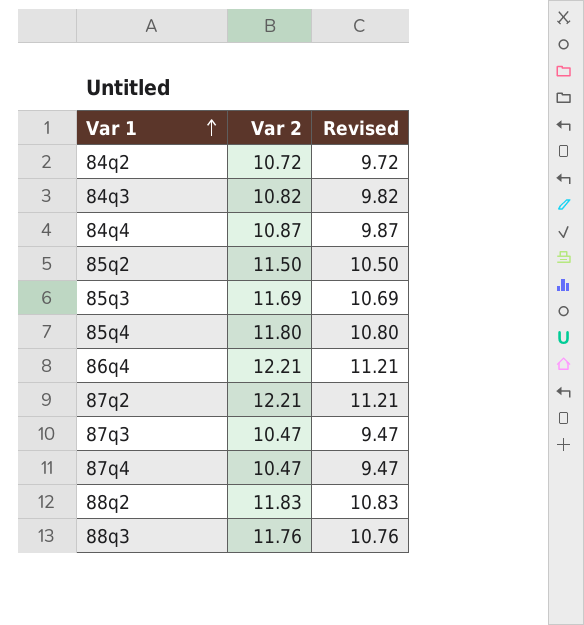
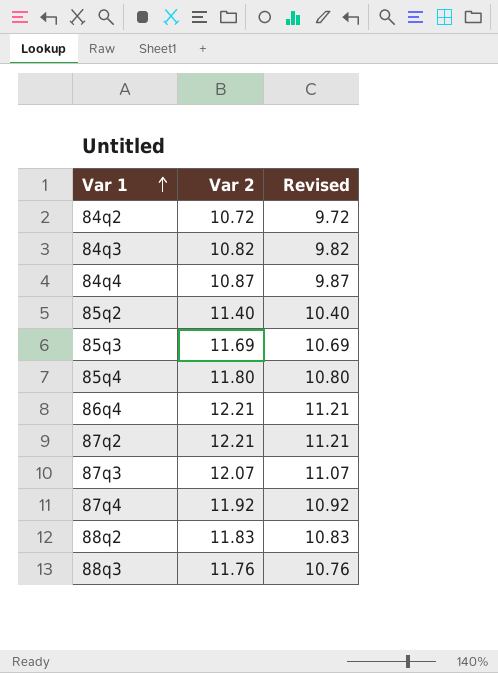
85q2 | Var 2: 11.50 -> 11.40
85q2 | Revised: 10.50 -> 10.40
87q3 | Var 2: 10.47 -> 12.07
87q3 | Revised: 9.47 -> 11.07
87q4 | Var 2: 10.47 -> 11.92
87q4 | Revised: 9.47 -> 10.92

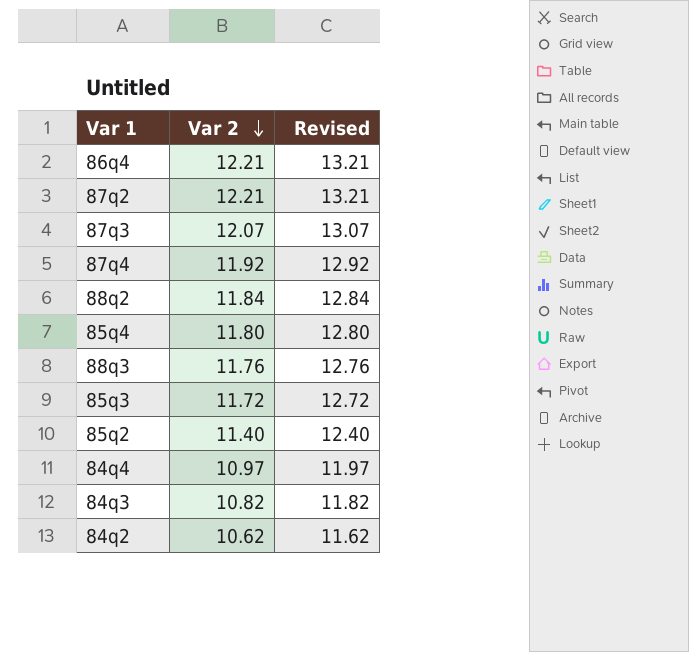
row order: Var 1 ascending -> Var 2 descending
column Revised | formula: [Var 2] - 1 -> [Var 2] + 1
88q2 | Var 2: 11.83 -> 11.84
85q3 | Var 2: 11.69 -> 11.72
84q4 | Var 2: 10.87 -> 10.97
84q2 | Var 2: 10.72 -> 10.62

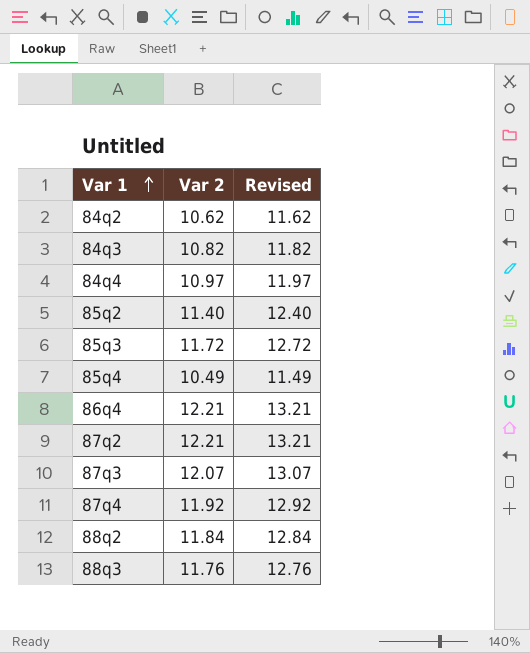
row order: Var 2 descending -> Var 1 ascending
85q4 | Var 2: 11.80 -> 10.49
85q4 | Revised: 12.80 -> 11.49

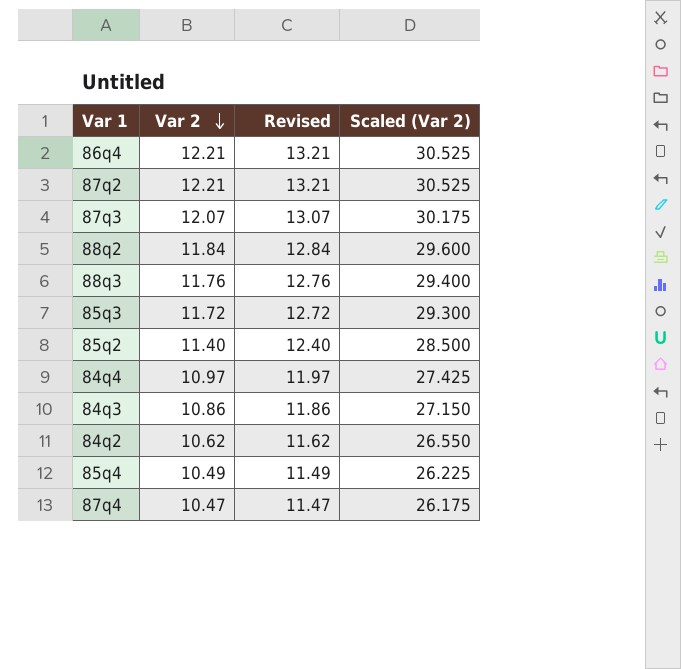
row order: Var 1 ascending -> Var 2 descending
column Scaled (Var 2) | formula: none -> [Var 2] * 2.5
84q3 | Var 2: 10.82 -> 10.86
84q3 | Revised: 11.82 -> 11.86
87q4 | Var 2: 11.92 -> 10.47
87q4 | Revised: 12.92 -> 11.47

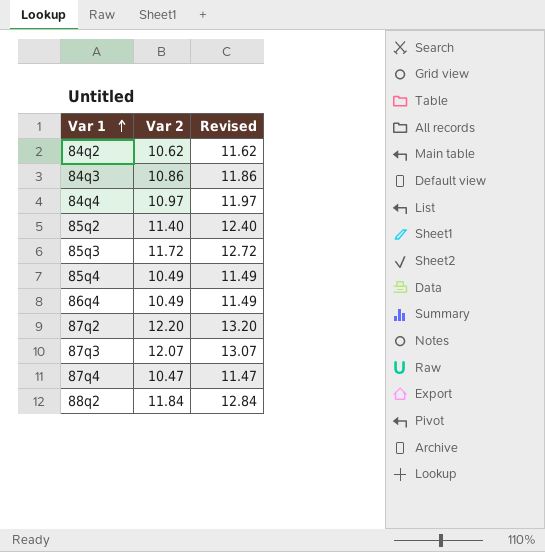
row order: Var 2 descending -> Var 1 ascending
column Scaled (Var 2) | formula: [Var 2] * 2.5 -> none
row 88q3: 11.76 | 12.76 | 29.400 -> none
86q4 | Var 2: 12.21 -> 10.49
86q4 | Revised: 13.21 -> 11.49
87q2 | Var 2: 12.21 -> 12.20
87q2 | Revised: 13.21 -> 13.20

